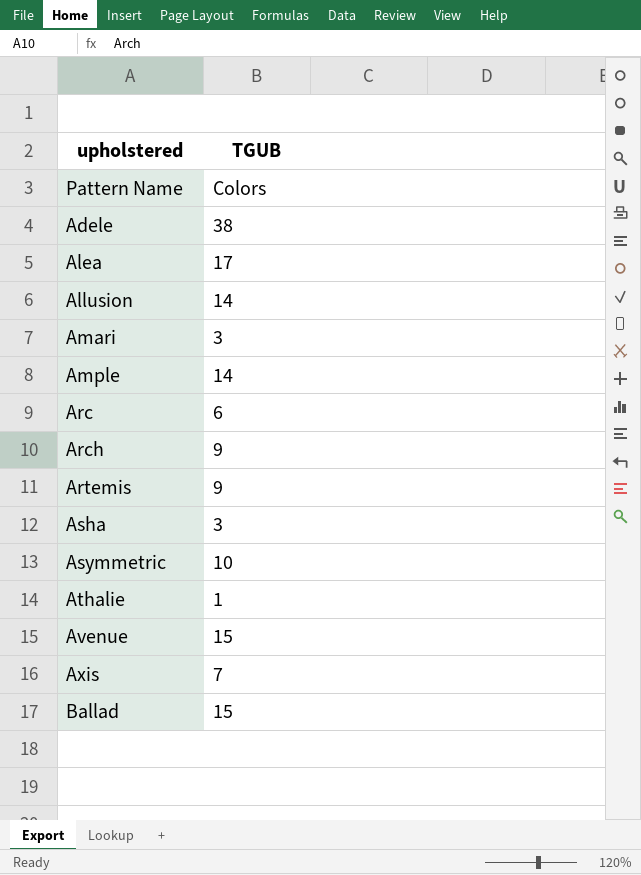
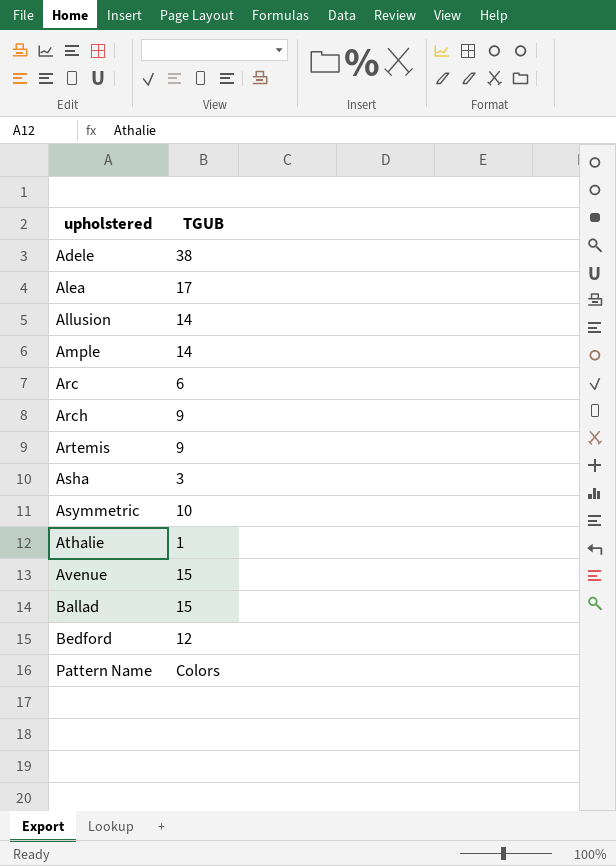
row order: none -> upholstered ascending
row Amari: 3 -> none
row Axis: 7 -> none
row Bedford: none -> 12

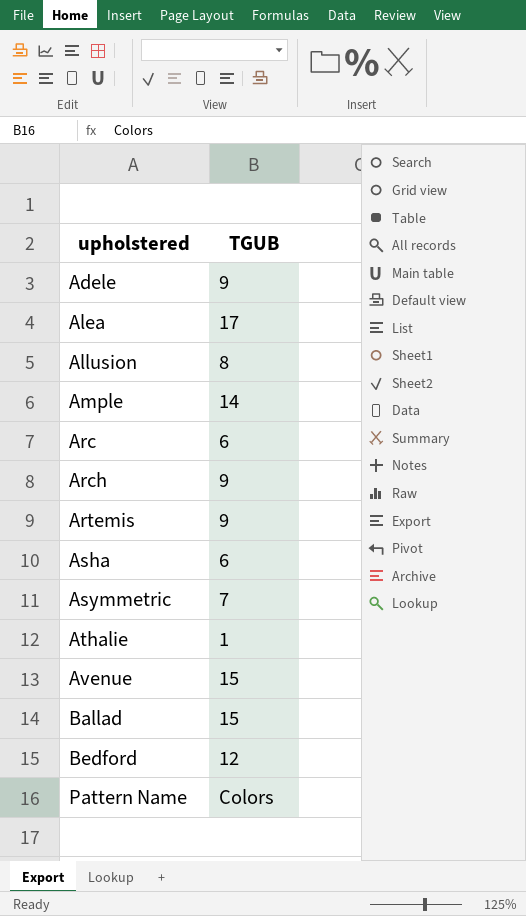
Adele | TGUB: 38 -> 9
Allusion | TGUB: 14 -> 8
Asha | TGUB: 3 -> 6
Asymmetric | TGUB: 10 -> 7

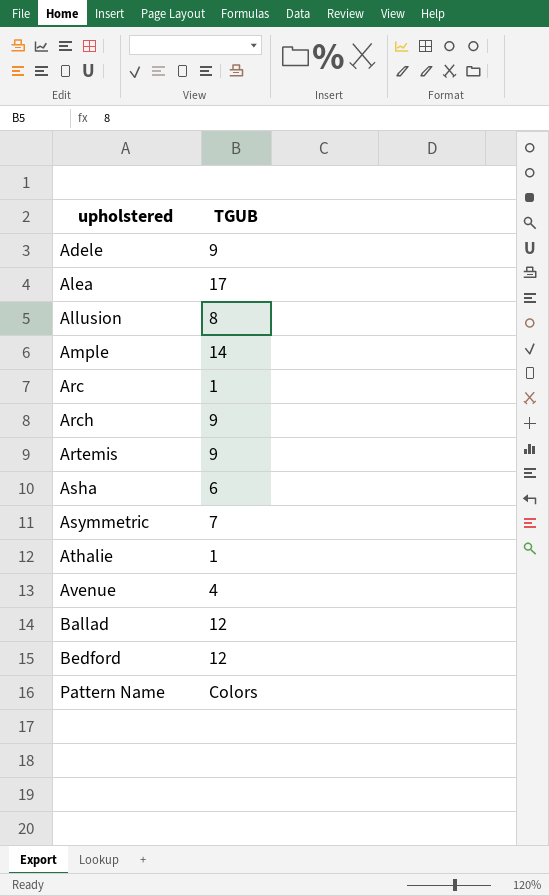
Arc | TGUB: 6 -> 1
Avenue | TGUB: 15 -> 4
Ballad | TGUB: 15 -> 12

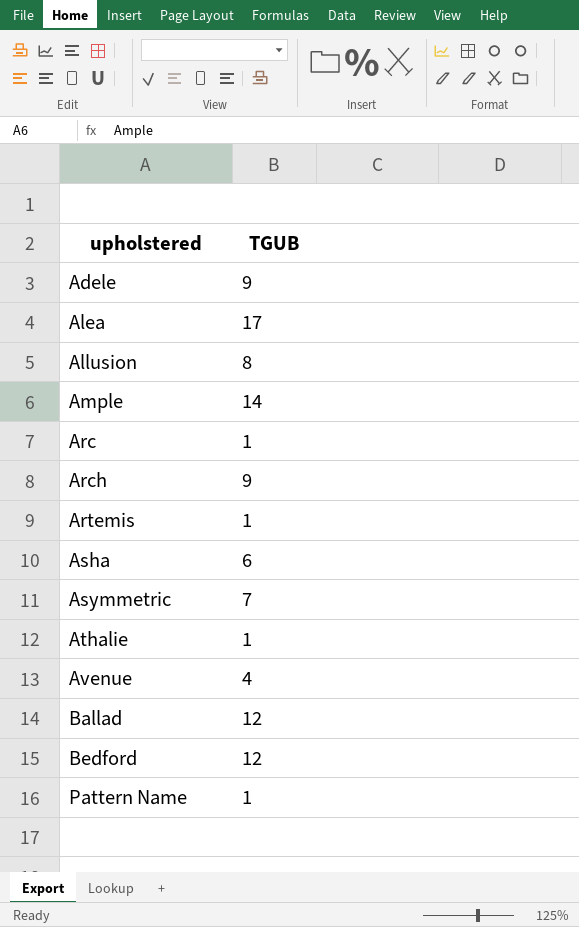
Artemis | TGUB: 9 -> 1
Pattern Name | TGUB: Colors -> 1

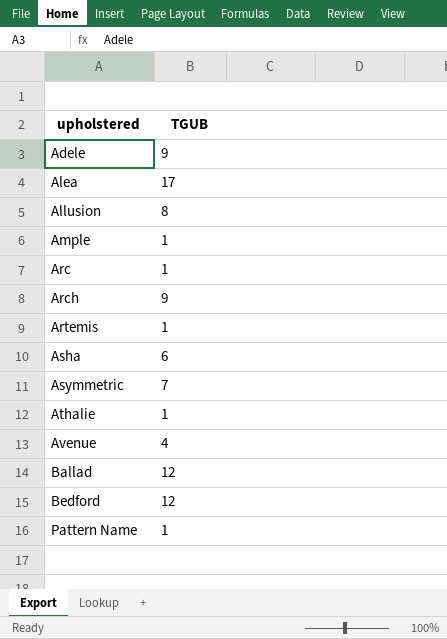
Ample | TGUB: 14 -> 1

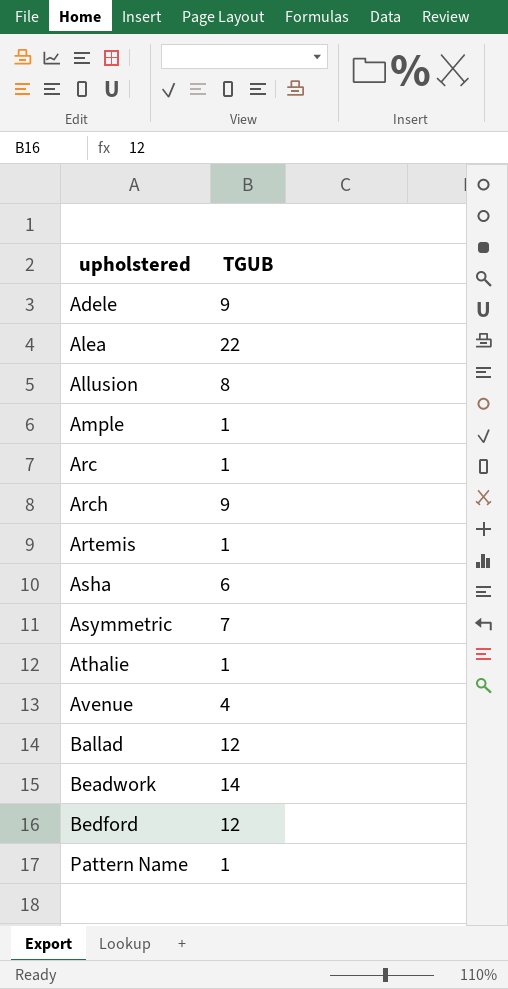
Alea | TGUB: 17 -> 22
row Beadwork: none -> 14

